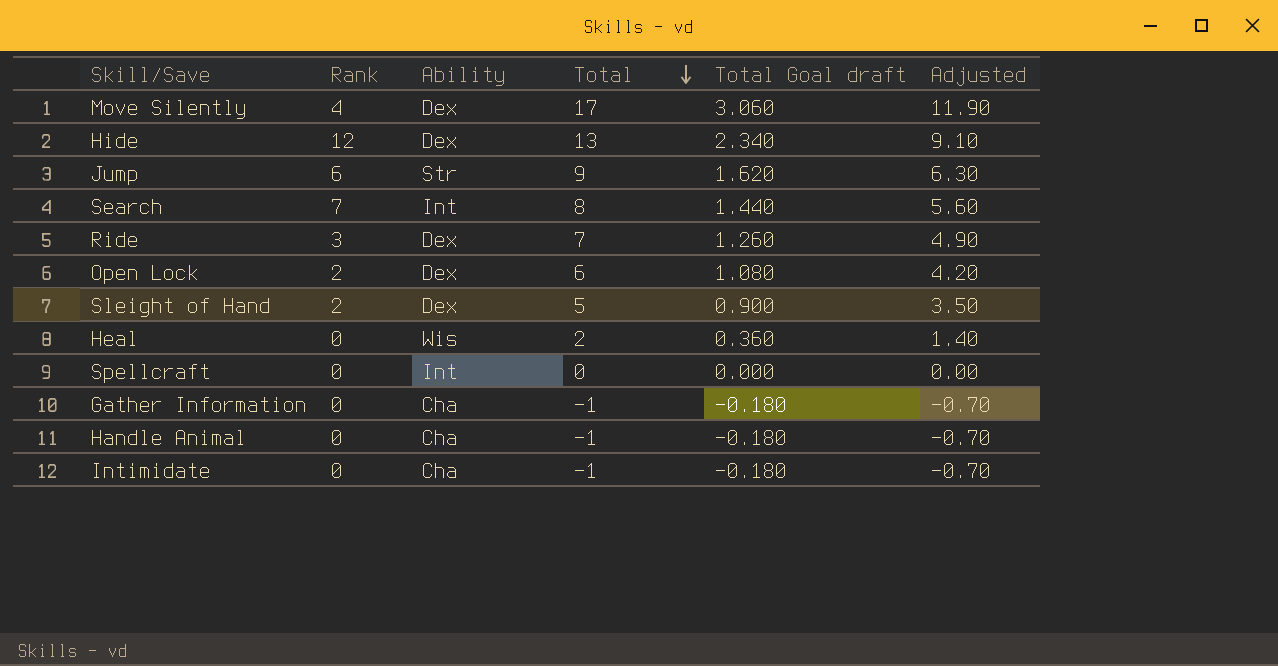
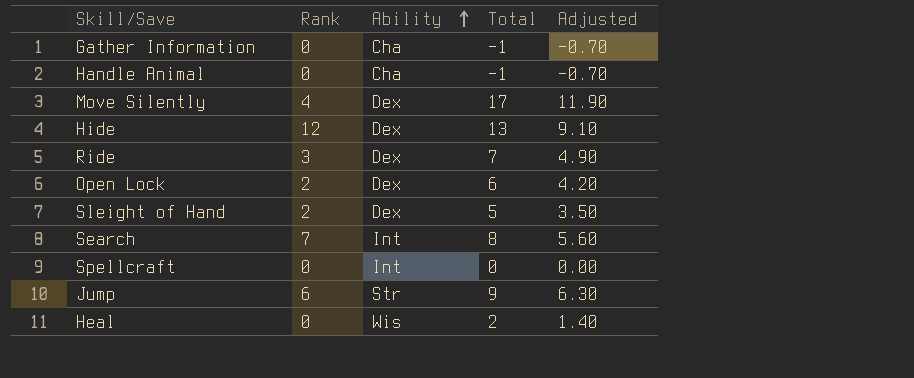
row order: Total descending -> Ability ascending
column Total Goal draft | formula: [Total] * 0.18 -> none
row Intimidate: 0 | Cha | -1 | -0.180 | -0.70 -> none

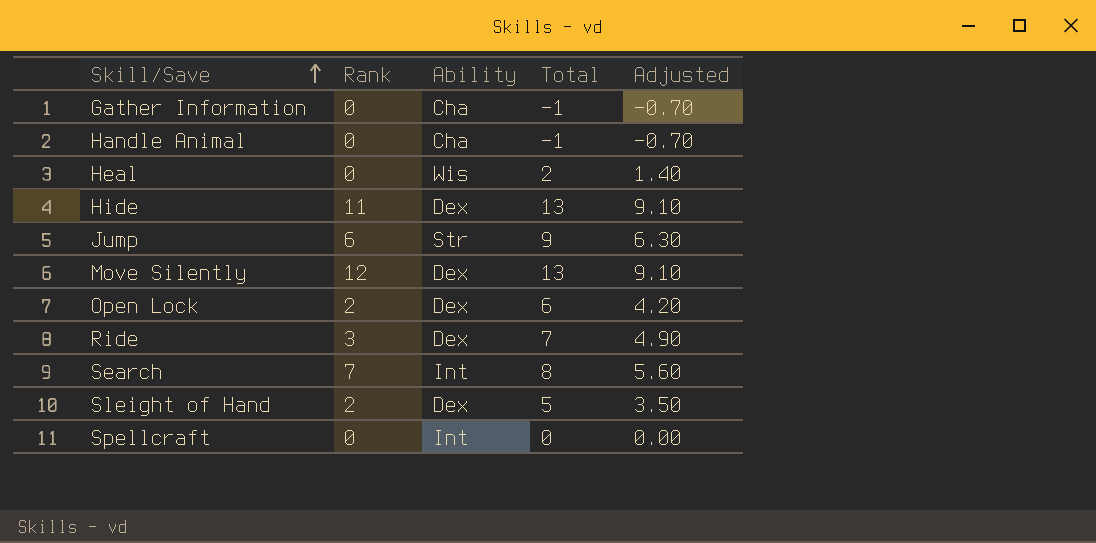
row order: Ability ascending -> Skill/Save ascending
Hide | Rank: 12 -> 11
Move Silently | Rank: 4 -> 12
Move Silently | Total: 17 -> 13
Move Silently | Adjusted: 11.90 -> 9.10

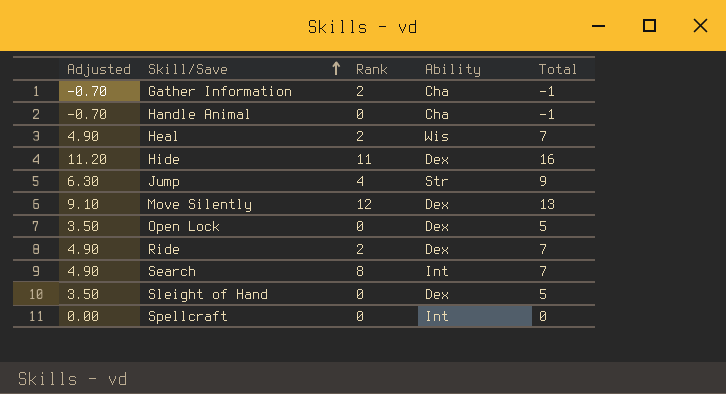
column Adjusted | position: 5 -> 1
Gather Information | Rank: 0 -> 2
Heal | Adjusted: 1.40 -> 4.90
Heal | Rank: 0 -> 2
Heal | Total: 2 -> 7
Hide | Adjusted: 9.10 -> 11.20
Hide | Total: 13 -> 16
Jump | Rank: 6 -> 4
Open Lock | Adjusted: 4.20 -> 3.50
Open Lock | Rank: 2 -> 0
Open Lock | Total: 6 -> 5
Ride | Rank: 3 -> 2
Search | Adjusted: 5.60 -> 4.90
Search | Rank: 7 -> 8
Search | Total: 8 -> 7
Sleight of Hand | Rank: 2 -> 0

